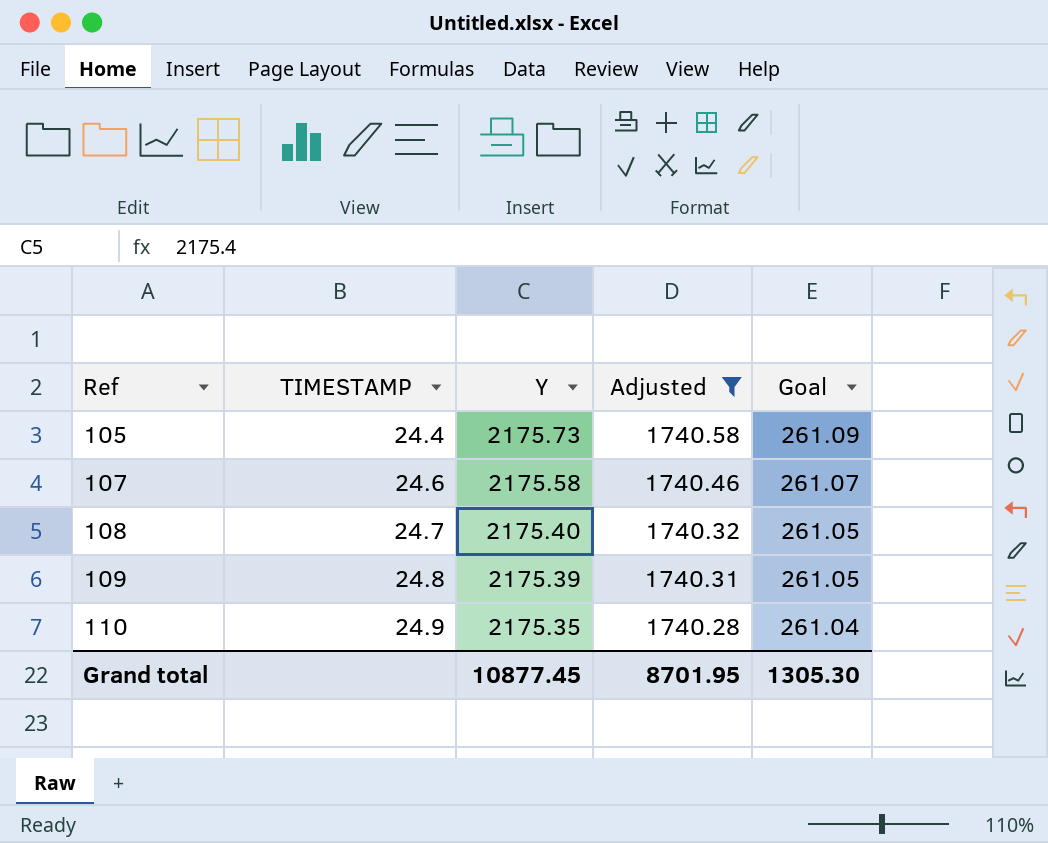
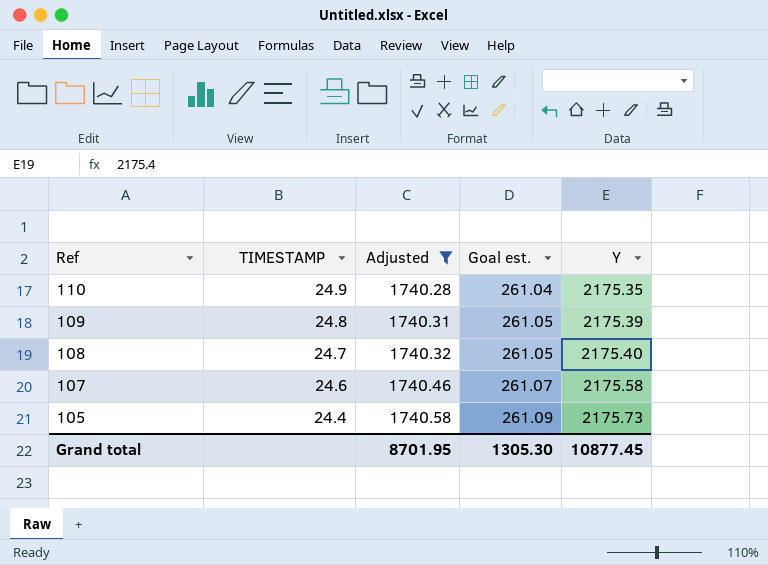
row order: Ref ascending -> Ref descending
column name: Goal -> Goal est.
column Y | position: 3 -> 5

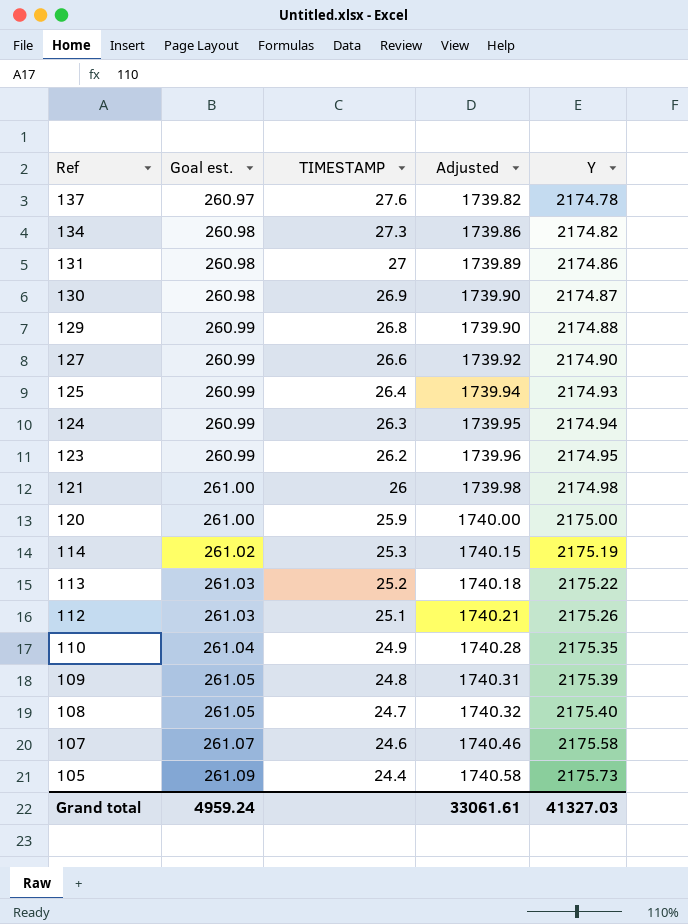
filter: Adjusted >= 1740.28 -> none
column Goal est. | position: 4 -> 2
Grand total | Goal est.: 1305.30 -> 4959.24
Grand total | Adjusted: 8701.95 -> 33061.61
Grand total | Y: 10877.45 -> 41327.03

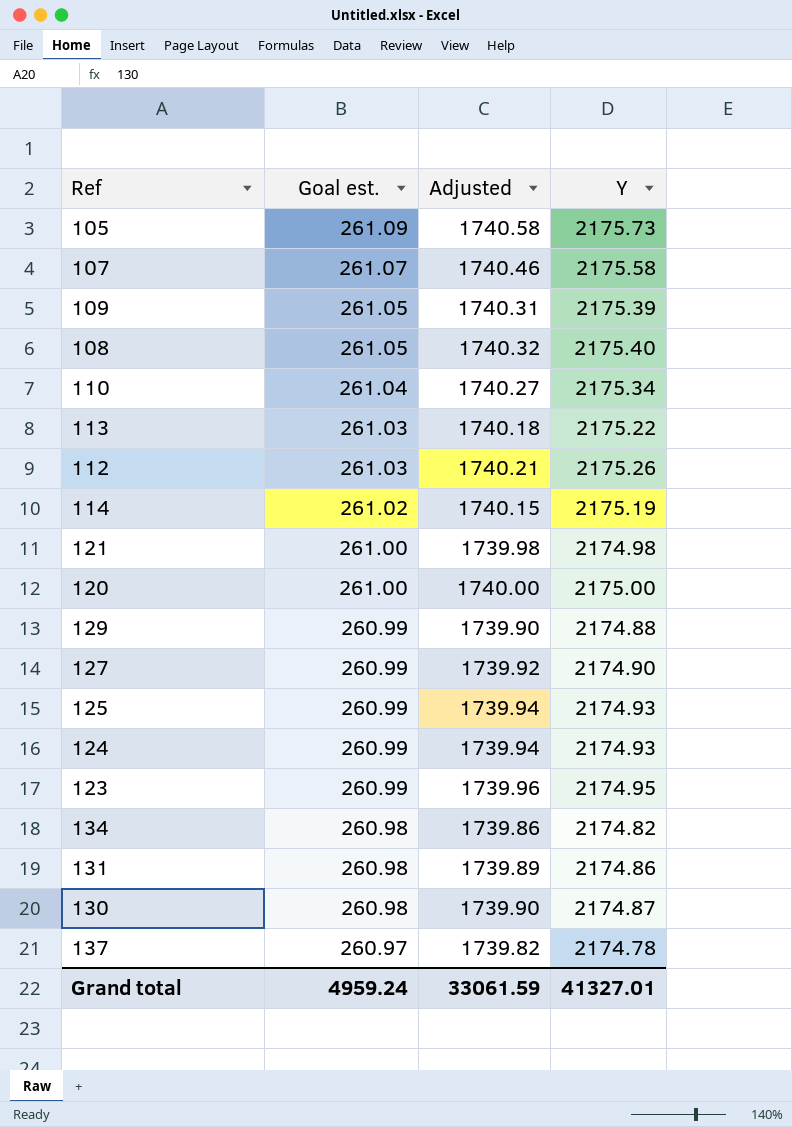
row order: Ref descending -> Goal est. descending
column TIMESTAMP | position: 3 -> none
110 | Adjusted: 1740.28 -> 1740.27
110 | Y: 2175.35 -> 2175.34
124 | Adjusted: 1739.95 -> 1739.94
124 | Y: 2174.94 -> 2174.93
Grand total | Adjusted: 33061.61 -> 33061.59
Grand total | Y: 41327.03 -> 41327.01

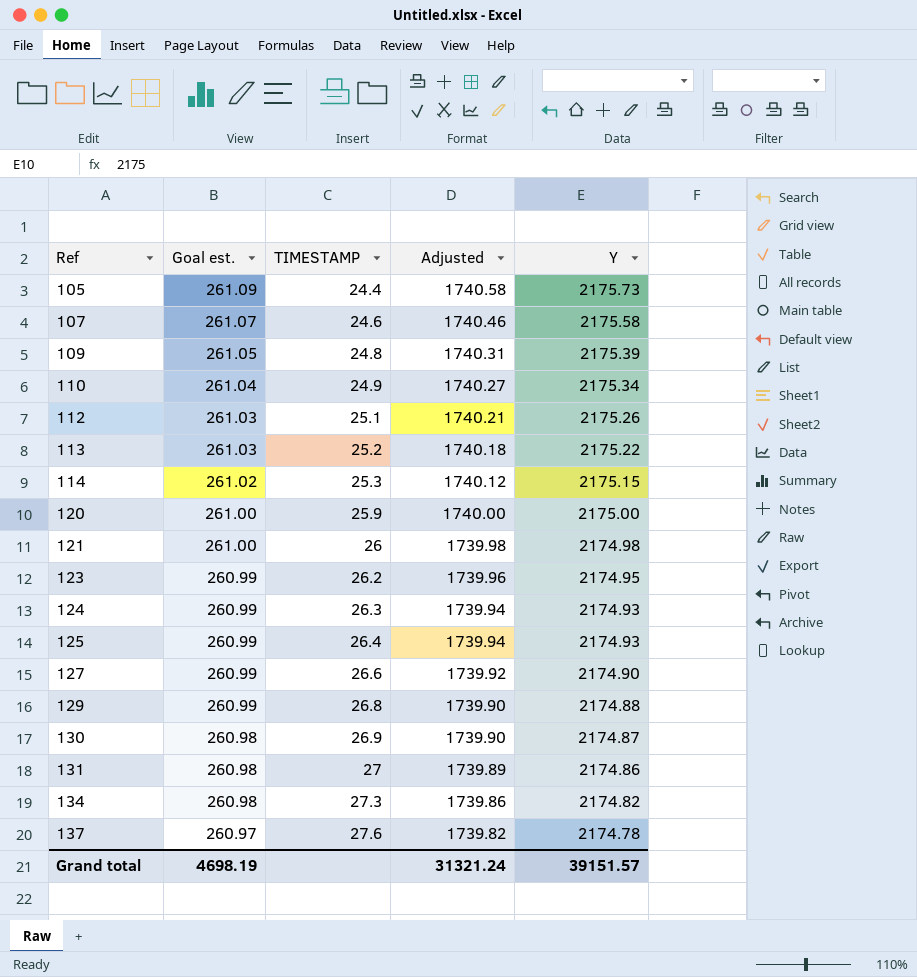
row order: Goal est. descending -> Ref ascending
column TIMESTAMP | position: none -> 3
row 108: 261.05 | 1740.32 | 2175.40 -> none
114 | Adjusted: 1740.15 -> 1740.12
114 | Y: 2175.19 -> 2175.15
Grand total | Goal est.: 4959.24 -> 4698.19
Grand total | Adjusted: 33061.59 -> 31321.24
Grand total | Y: 41327.01 -> 39151.57

